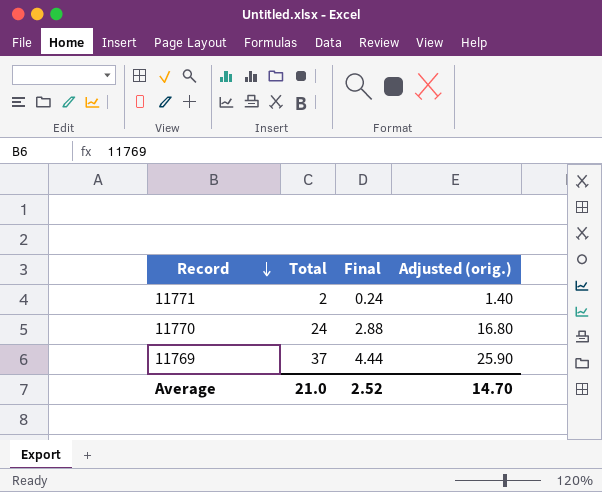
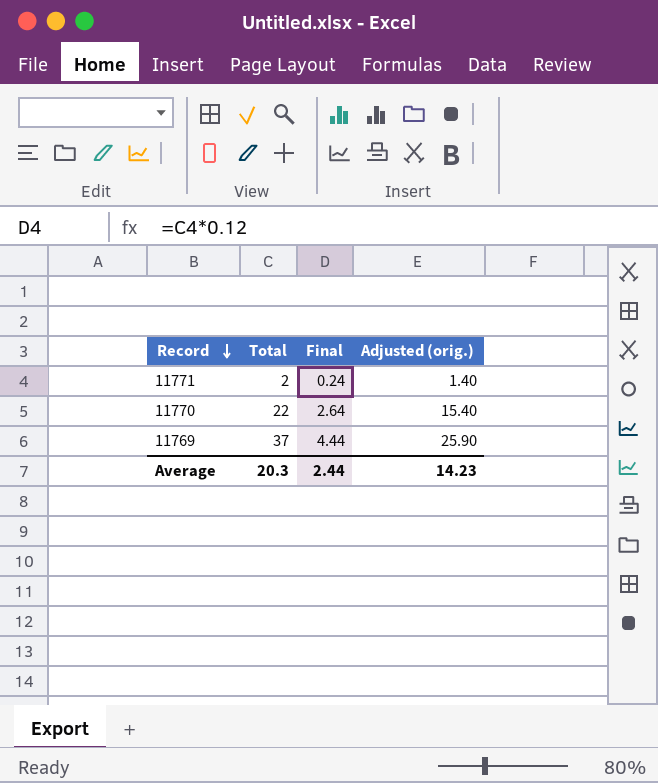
11770 | Total: 24 -> 22
11770 | Final: 2.88 -> 2.64
11770 | Adjusted (orig.): 16.80 -> 15.40
Average | Total: 21.0 -> 20.3
Average | Final: 2.52 -> 2.44
Average | Adjusted (orig.): 14.70 -> 14.23

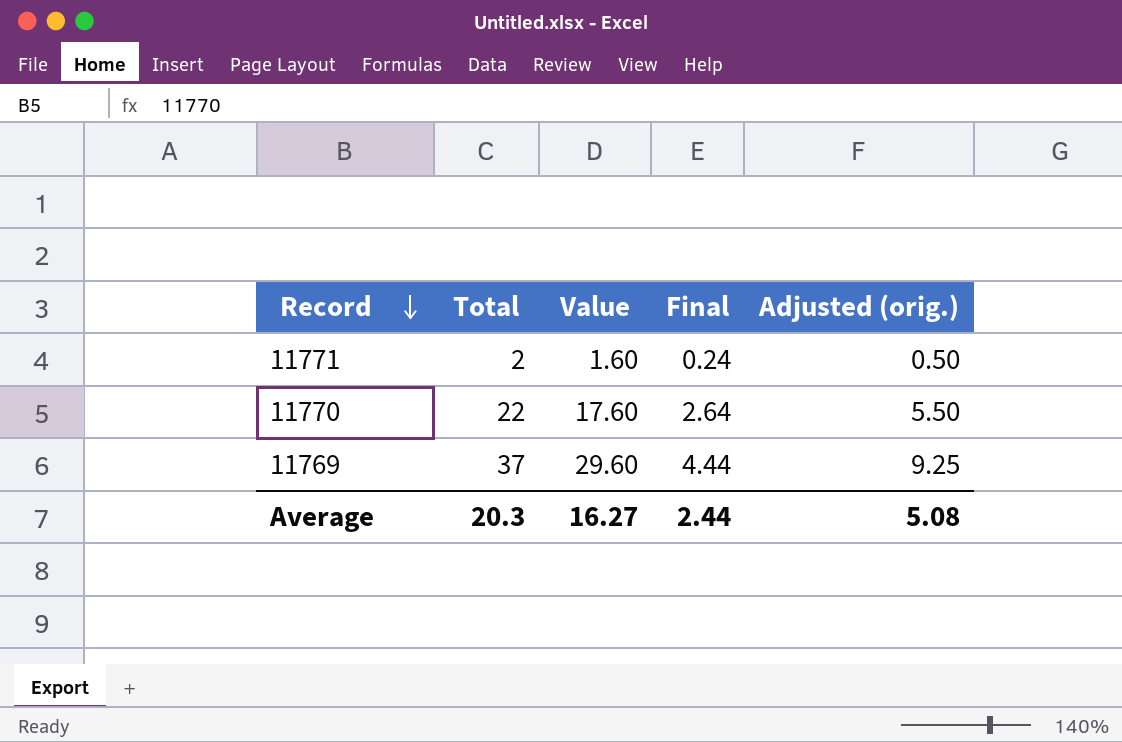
column Value | formula: none -> [Total] * 0.8
column Adjusted (orig.) | formula: [Total] * 0.7 -> [Total] * 0.25
Average | Adjusted (orig.): 14.23 -> 5.08

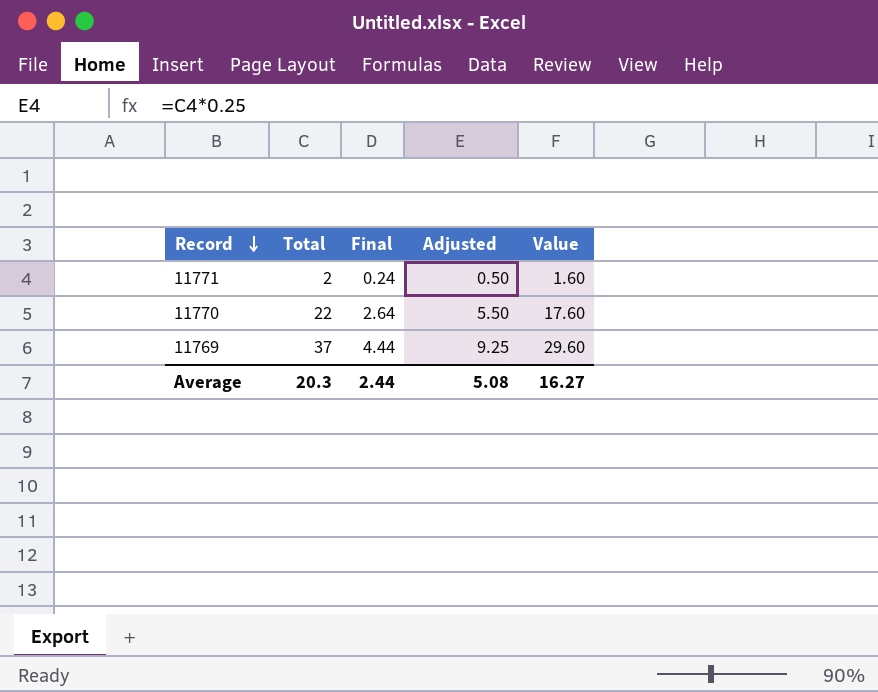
column name: Adjusted (orig.) -> Adjusted
column Value | position: 3 -> 5

